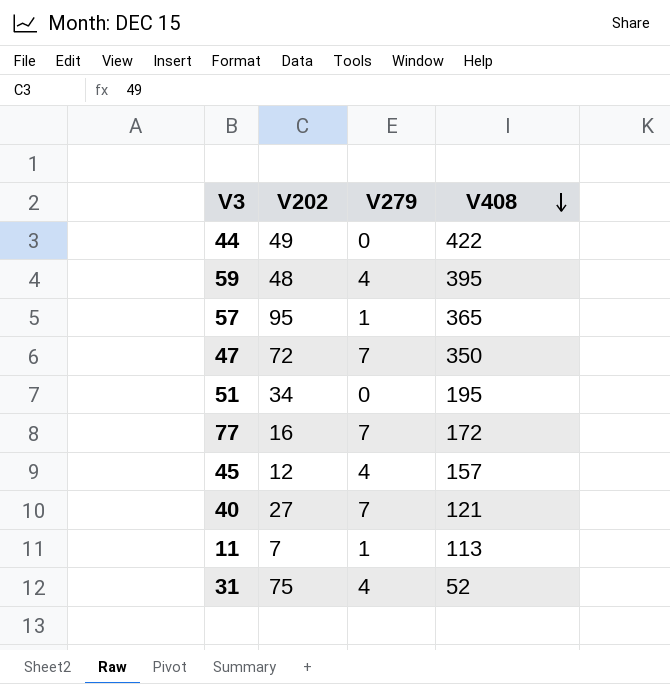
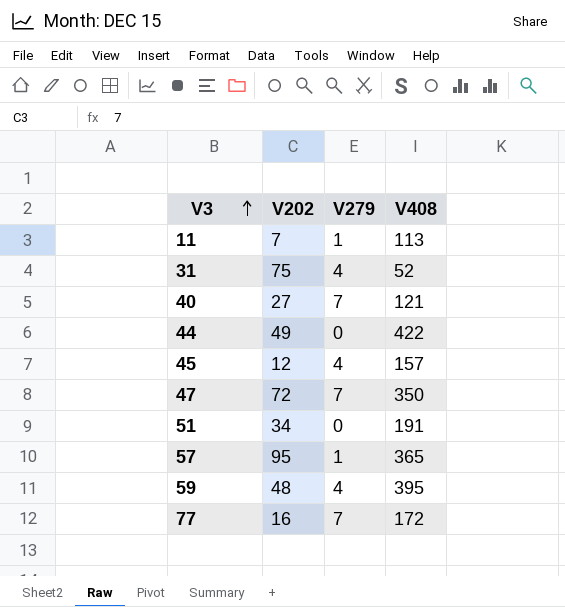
row order: V408 descending -> V3 ascending
51 | V408: 195 -> 191

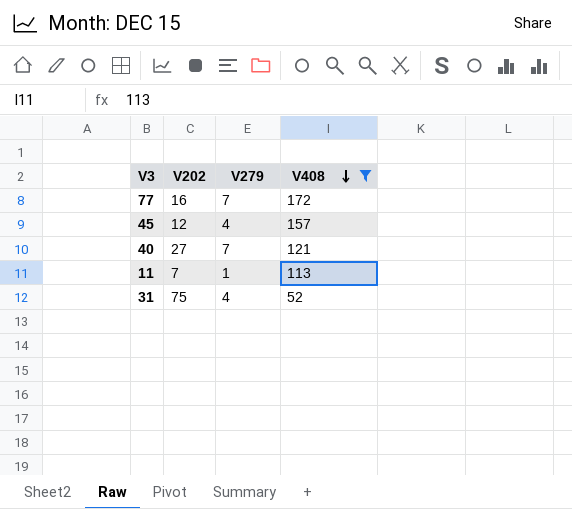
filter: none -> V408 <= 172
row order: V3 ascending -> V408 descending

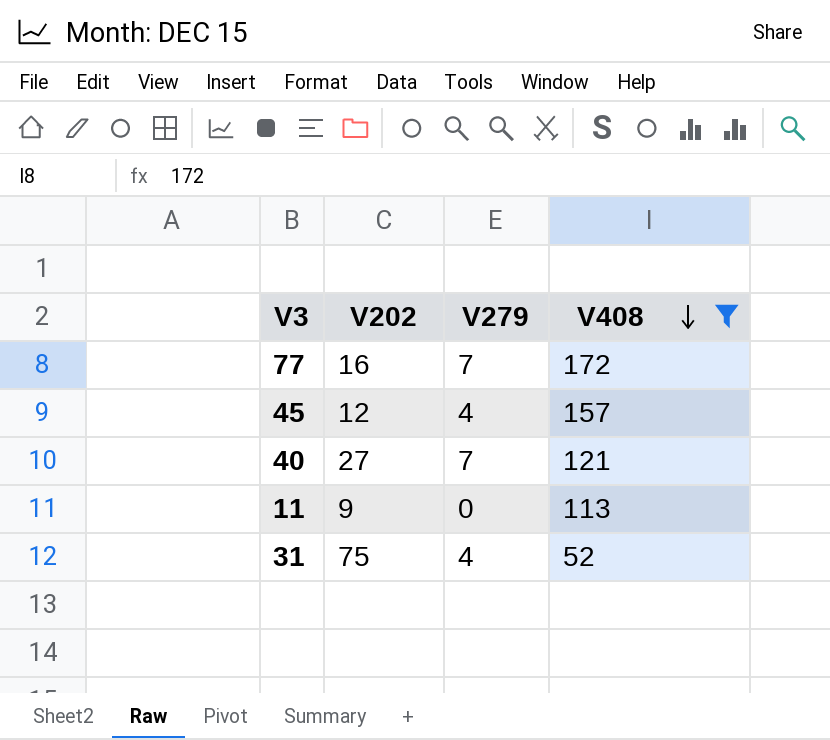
11 | V202: 7 -> 9
11 | V279: 1 -> 0

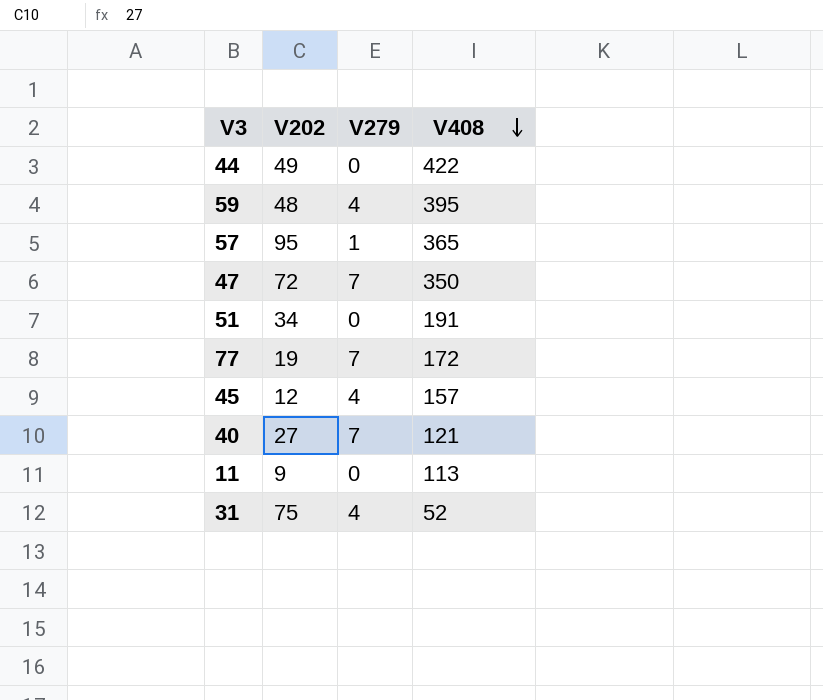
filter: V408 <= 172 -> none
77 | V202: 16 -> 19

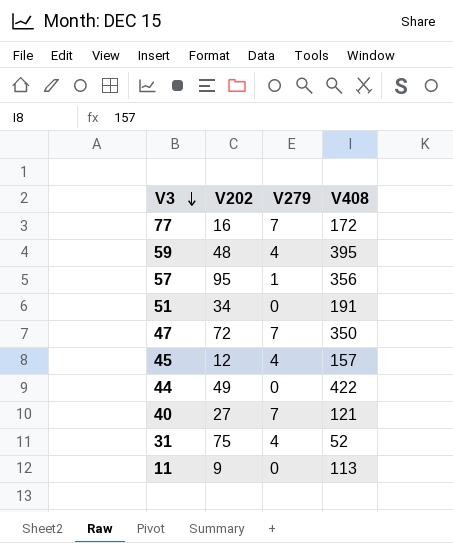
row order: V408 descending -> V3 descending
77 | V202: 19 -> 16
57 | V408: 365 -> 356

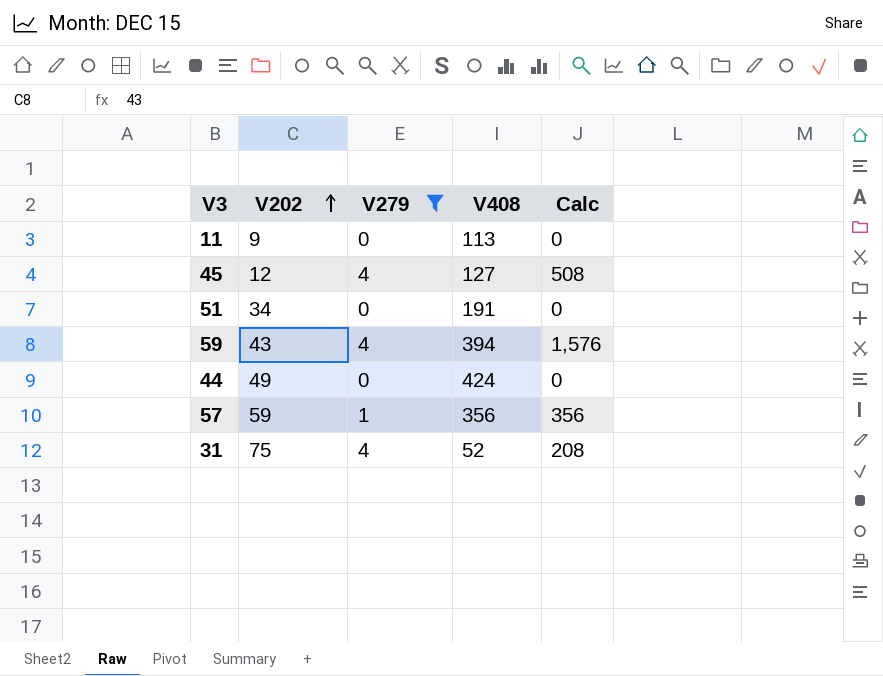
filter: none -> V279 != 7
row order: V3 descending -> V202 ascending
column Calc | formula: none -> [V279] * [V408]
45 | V408: 157 -> 127
59 | V202: 48 -> 43
59 | V408: 395 -> 394
44 | V408: 422 -> 424
57 | V202: 95 -> 59

